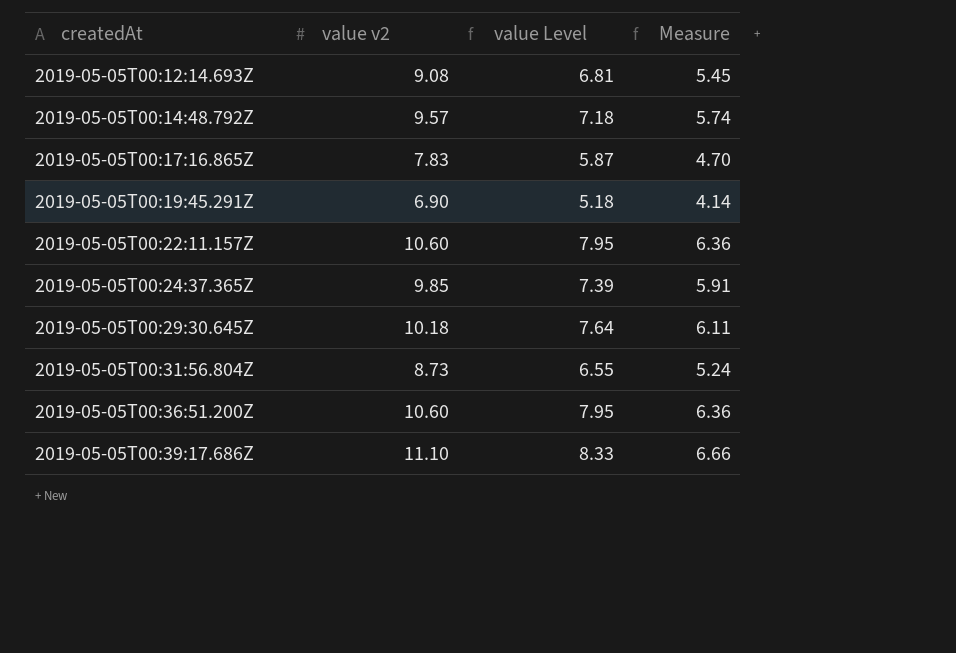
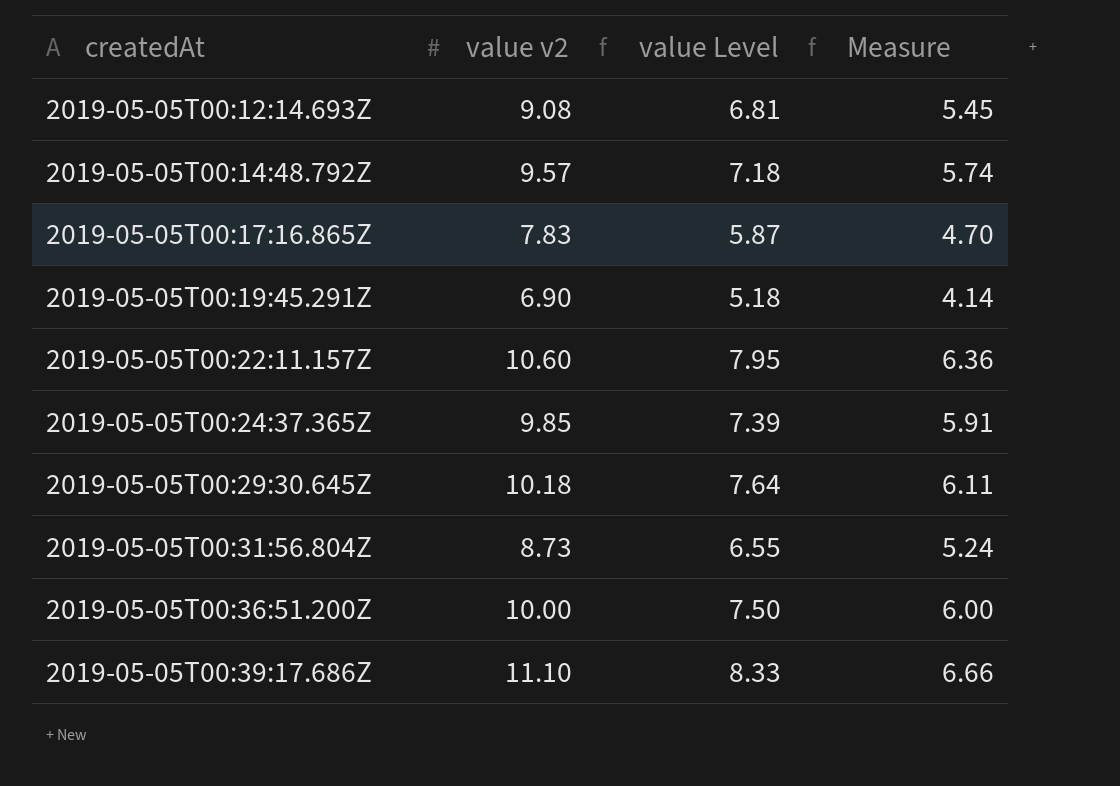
2019-05-05T00:36:51.200Z | value v2: 10.60 -> 10.00
2019-05-05T00:36:51.200Z | value Level: 7.95 -> 7.50
2019-05-05T00:36:51.200Z | Measure: 6.36 -> 6.00

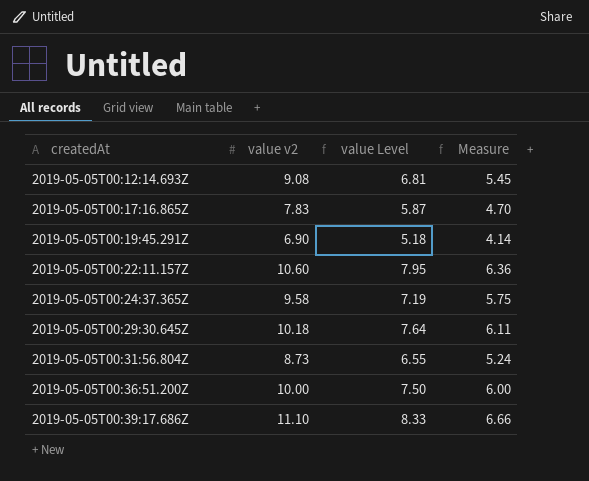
row 2019-05-05T00:14:48.792Z: 9.57 | 7.18 | 5.74 -> none
2019-05-05T00:24:37.365Z | value v2: 9.85 -> 9.58
2019-05-05T00:24:37.365Z | value Level: 7.39 -> 7.19
2019-05-05T00:24:37.365Z | Measure: 5.91 -> 5.75

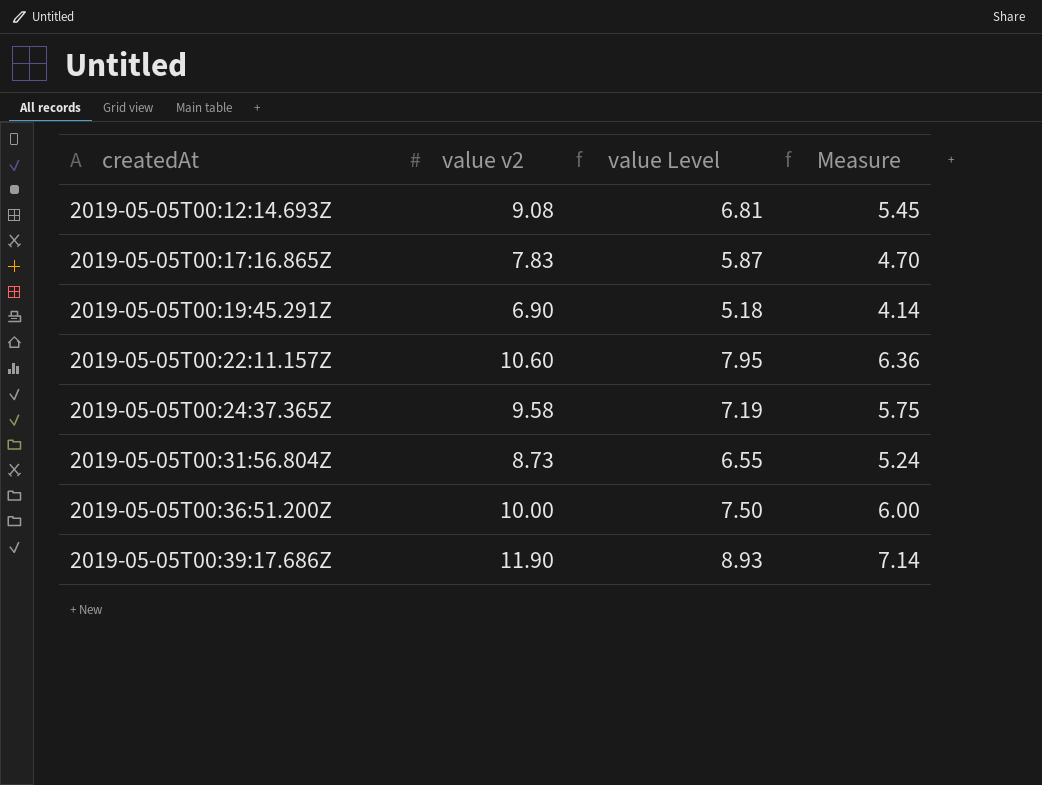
row 2019-05-05T00:29:30.645Z: 10.18 | 7.64 | 6.11 -> none
2019-05-05T00:39:17.686Z | value v2: 11.10 -> 11.90
2019-05-05T00:39:17.686Z | value Level: 8.33 -> 8.93
2019-05-05T00:39:17.686Z | Measure: 6.66 -> 7.14

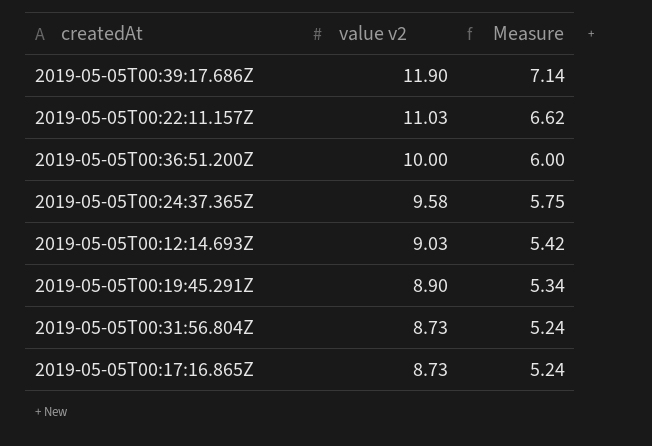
row order: createdAt ascending -> value v2 descending
column value Level | formula: [value v2] * 0.75 -> none
2019-05-05T00:22:11.157Z | value v2: 10.60 -> 11.03
2019-05-05T00:22:11.157Z | Measure: 6.36 -> 6.62
2019-05-05T00:12:14.693Z | value v2: 9.08 -> 9.03
2019-05-05T00:12:14.693Z | Measure: 5.45 -> 5.42
2019-05-05T00:19:45.291Z | value v2: 6.90 -> 8.90
2019-05-05T00:19:45.291Z | Measure: 4.14 -> 5.34
2019-05-05T00:17:16.865Z | value v2: 7.83 -> 8.73
2019-05-05T00:17:16.865Z | Measure: 4.70 -> 5.24

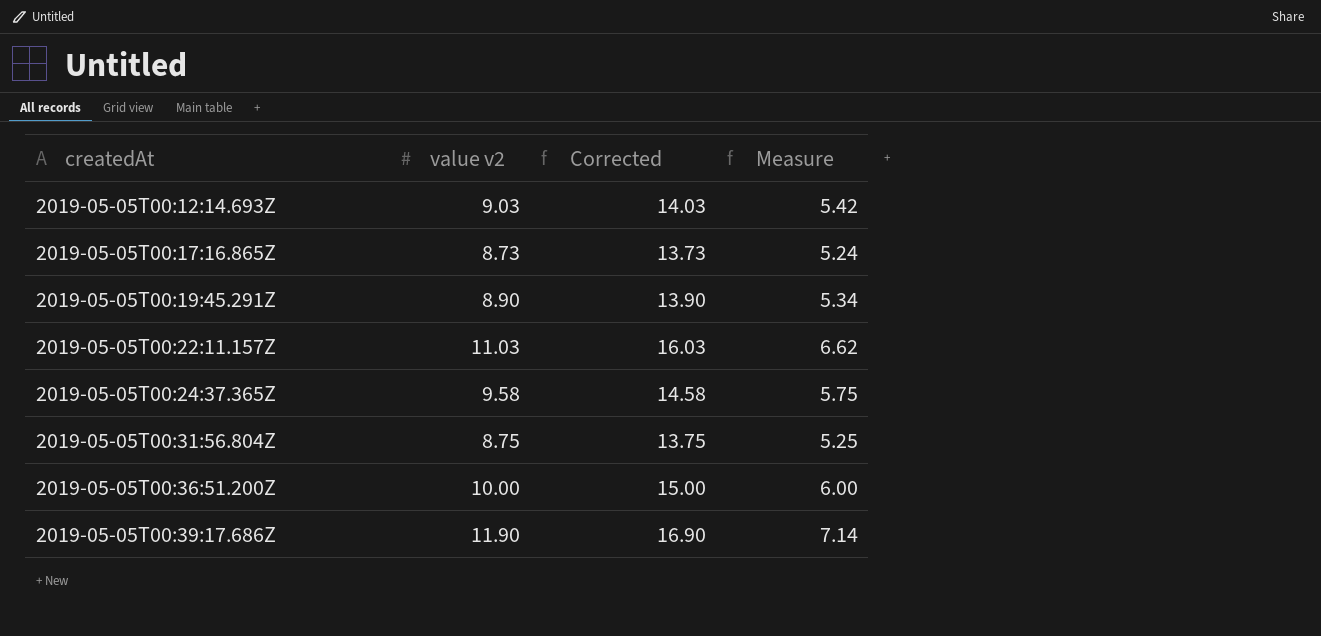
row order: value v2 descending -> createdAt ascending
column Corrected | formula: none -> [value v2] + 5
2019-05-05T00:31:56.804Z | value v2: 8.73 -> 8.75
2019-05-05T00:31:56.804Z | Measure: 5.24 -> 5.25

